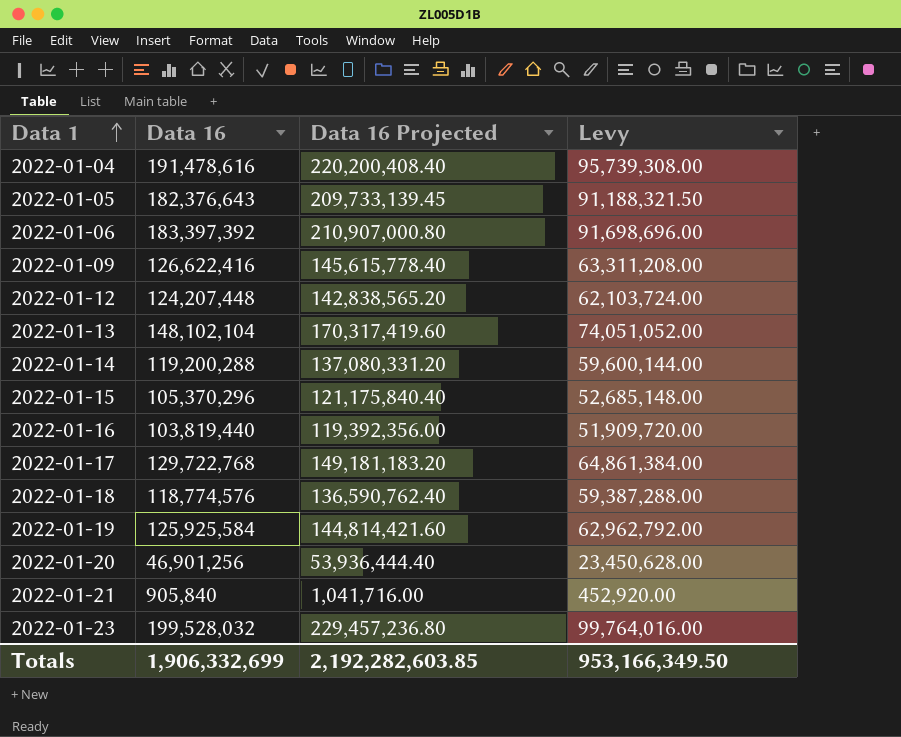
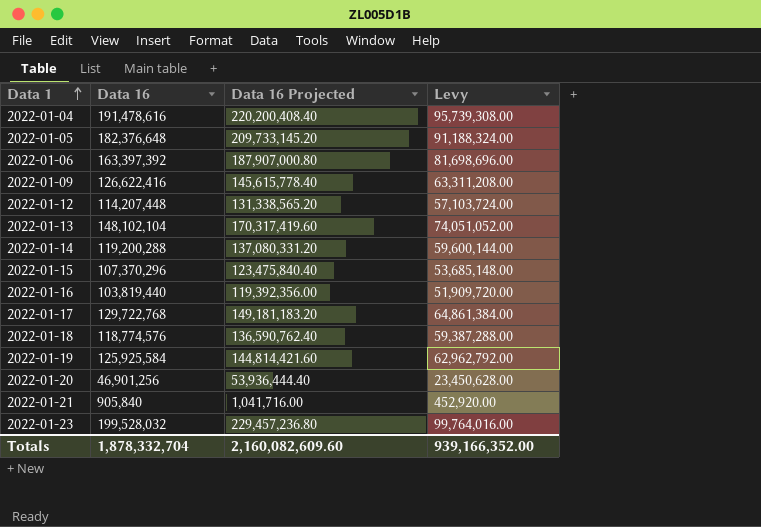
2022-01-05 | Data 16: 182,376,643 -> 182,376,648
2022-01-05 | Data 16 Projected: 209,733,139.45 -> 209,733,145.20
2022-01-05 | Levy: 91,188,321.50 -> 91,188,324.00
2022-01-06 | Data 16: 183,397,392 -> 163,397,392
2022-01-06 | Data 16 Projected: 210,907,000.80 -> 187,907,000.80
2022-01-06 | Levy: 91,698,696.00 -> 81,698,696.00
2022-01-12 | Data 16: 124,207,448 -> 114,207,448
2022-01-12 | Data 16 Projected: 142,838,565.20 -> 131,338,565.20
2022-01-12 | Levy: 62,103,724.00 -> 57,103,724.00
2022-01-15 | Data 16: 105,370,296 -> 107,370,296
2022-01-15 | Data 16 Projected: 121,175,840.40 -> 123,475,840.40
2022-01-15 | Levy: 52,685,148.00 -> 53,685,148.00
Totals | Data 16: 1,906,332,699 -> 1,878,332,704
Totals | Data 16 Projected: 2,192,282,603.85 -> 2,160,082,609.60
Totals | Levy: 953,166,349.50 -> 939,166,352.00

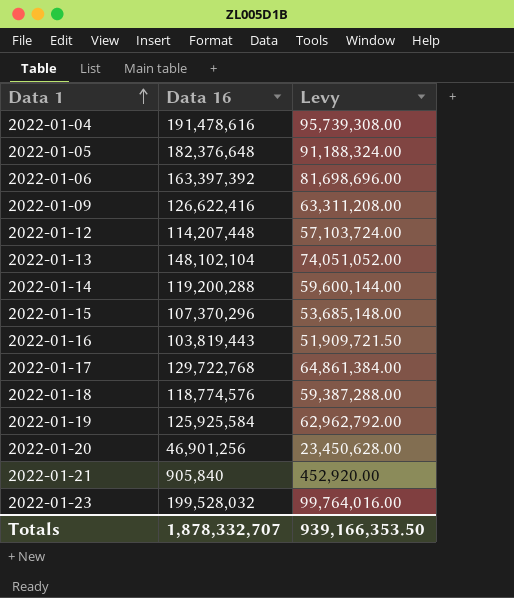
column Data 16 Projected | formula: [Data 16] * 1.15 -> none
2022-01-16 | Data 16: 103,819,440 -> 103,819,443
2022-01-16 | Levy: 51,909,720.00 -> 51,909,721.50
Totals | Data 16: 1,878,332,704 -> 1,878,332,707
Totals | Levy: 939,166,352.00 -> 939,166,353.50

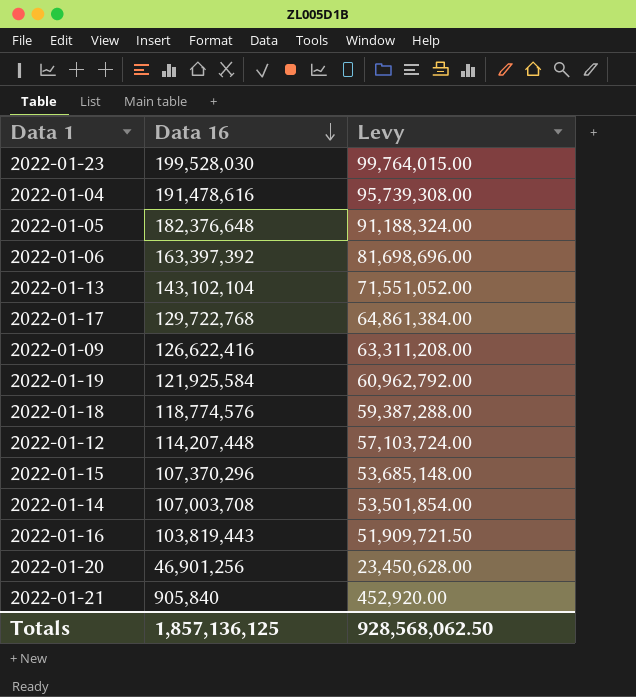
row order: Data 1 ascending -> Data 16 descending
2022-01-23 | Data 16: 199,528,032 -> 199,528,030
2022-01-23 | Levy: 99,764,016.00 -> 99,764,015.00
2022-01-13 | Data 16: 148,102,104 -> 143,102,104
2022-01-13 | Levy: 74,051,052.00 -> 71,551,052.00
2022-01-19 | Data 16: 125,925,584 -> 121,925,584
2022-01-19 | Levy: 62,962,792.00 -> 60,962,792.00
2022-01-14 | Data 16: 119,200,288 -> 107,003,708
2022-01-14 | Levy: 59,600,144.00 -> 53,501,854.00
Totals | Data 16: 1,878,332,707 -> 1,857,136,125
Totals | Levy: 939,166,353.50 -> 928,568,062.50

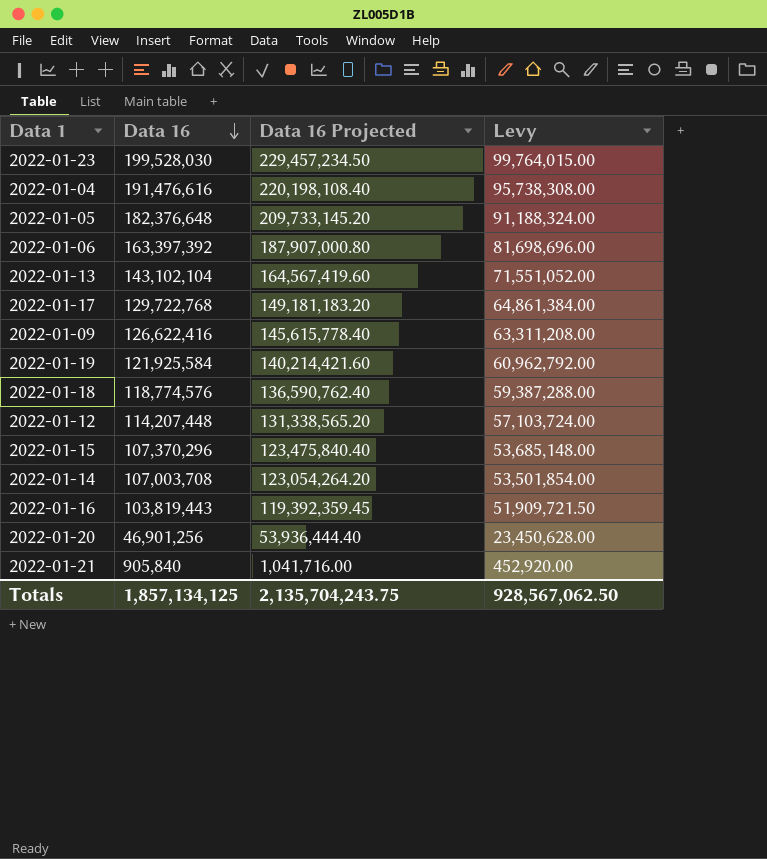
column Data 16 Projected | formula: none -> [Data 16] * 1.15
2022-01-04 | Data 16: 191,478,616 -> 191,476,616
2022-01-04 | Levy: 95,739,308.00 -> 95,738,308.00
Totals | Data 16: 1,857,136,125 -> 1,857,134,125
Totals | Levy: 928,568,062.50 -> 928,567,062.50

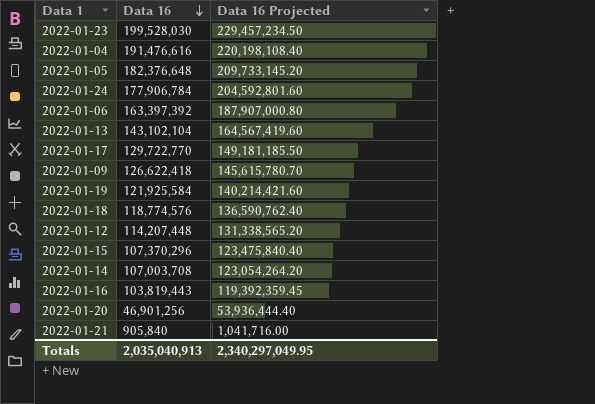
column Levy | formula: [Data 16] * 0.5 -> none
row 2022-01-24: none -> 177,906,784 | 204,592,801.60
2022-01-17 | Data 16: 129,722,768 -> 129,722,770
2022-01-17 | Data 16 Projected: 149,181,183.20 -> 149,181,185.50
2022-01-09 | Data 16: 126,622,416 -> 126,622,418
2022-01-09 | Data 16 Projected: 145,615,778.40 -> 145,615,780.70
Totals | Data 16: 1,857,134,125 -> 2,035,040,913
Totals | Data 16 Projected: 2,135,704,243.75 -> 2,340,297,049.95

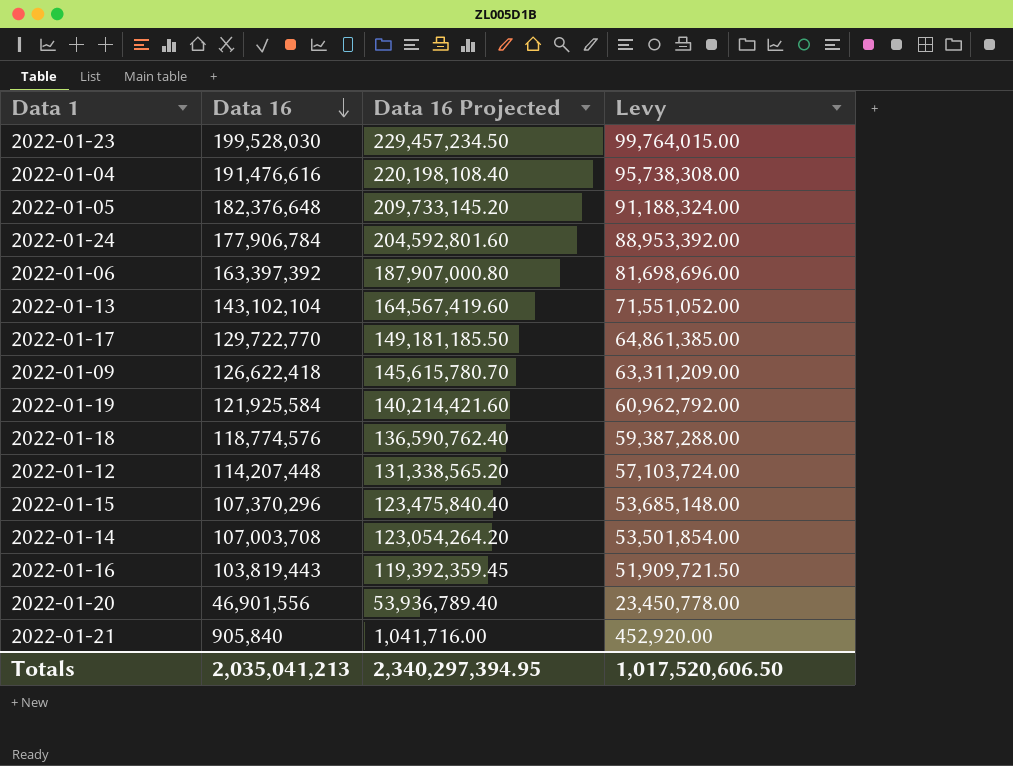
column Levy | formula: none -> [Data 16] * 0.5
2022-01-20 | Data 16: 46,901,256 -> 46,901,556
2022-01-20 | Data 16 Projected: 53,936,444.40 -> 53,936,789.40
Totals | Data 16: 2,035,040,913 -> 2,035,041,213
Totals | Data 16 Projected: 2,340,297,049.95 -> 2,340,297,394.95

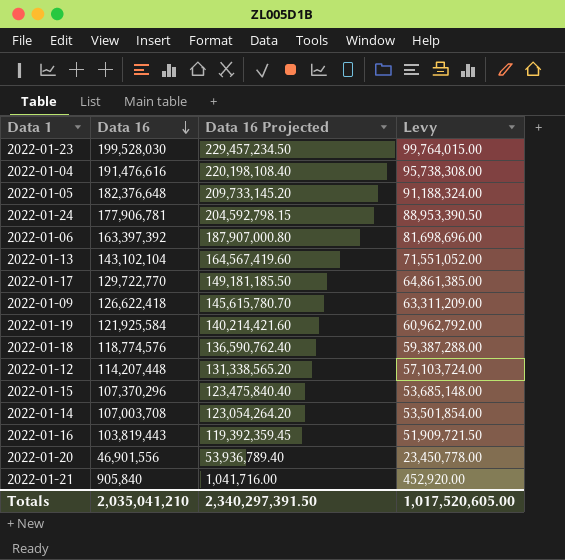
2022-01-24 | Data 16: 177,906,784 -> 177,906,781
2022-01-24 | Data 16 Projected: 204,592,801.60 -> 204,592,798.15
2022-01-24 | Levy: 88,953,392.00 -> 88,953,390.50
Totals | Data 16: 2,035,041,213 -> 2,035,041,210
Totals | Data 16 Projected: 2,340,297,394.95 -> 2,340,297,391.50
Totals | Levy: 1,017,520,606.50 -> 1,017,520,605.00

